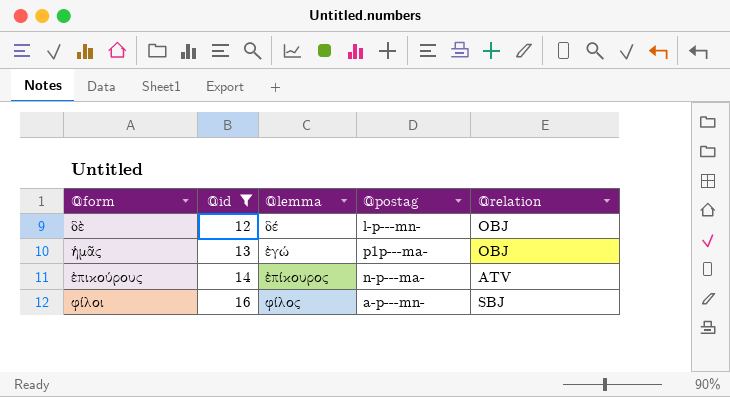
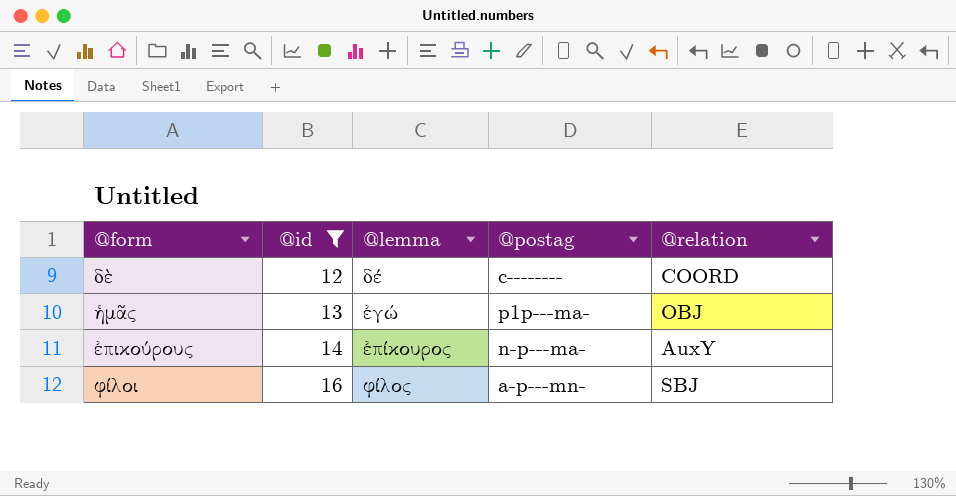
δὲ | @postag: l-p---mn- -> c--------
δὲ | @relation: OBJ -> COORD
ἐπικούρους | @relation: ATV -> AuxY

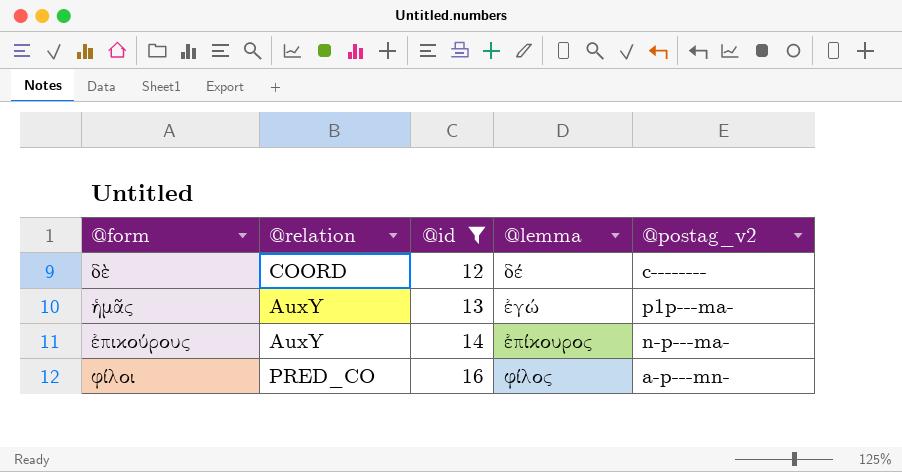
column @relation | position: 5 -> 2
column name: @postag -> @postag_v2
ἡμᾶς | @relation: OBJ -> AuxY
φίλοι | @relation: SBJ -> PRED_CO

